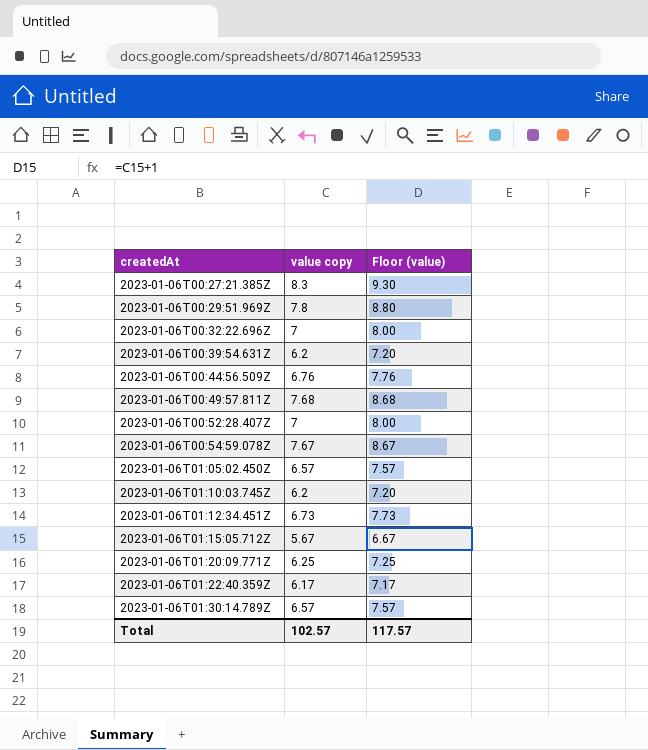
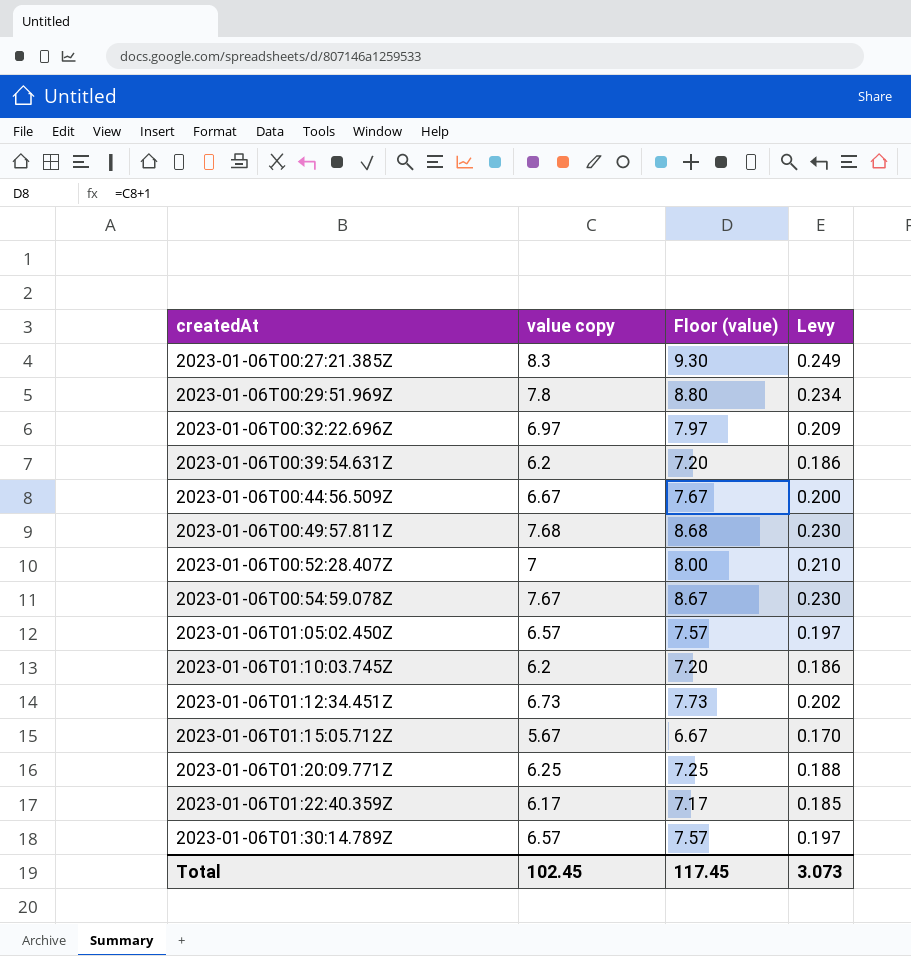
column Levy | formula: none -> [value copy] * 0.03
2023-01-06T00:32:22.696Z | value copy: 7 -> 6.97
2023-01-06T00:32:22.696Z | Floor (value): 8.00 -> 7.97
2023-01-06T00:44:56.509Z | value copy: 6.76 -> 6.67
2023-01-06T00:44:56.509Z | Floor (value): 7.76 -> 7.67
Total | value copy: 102.57 -> 102.45
Total | Floor (value): 117.57 -> 117.45

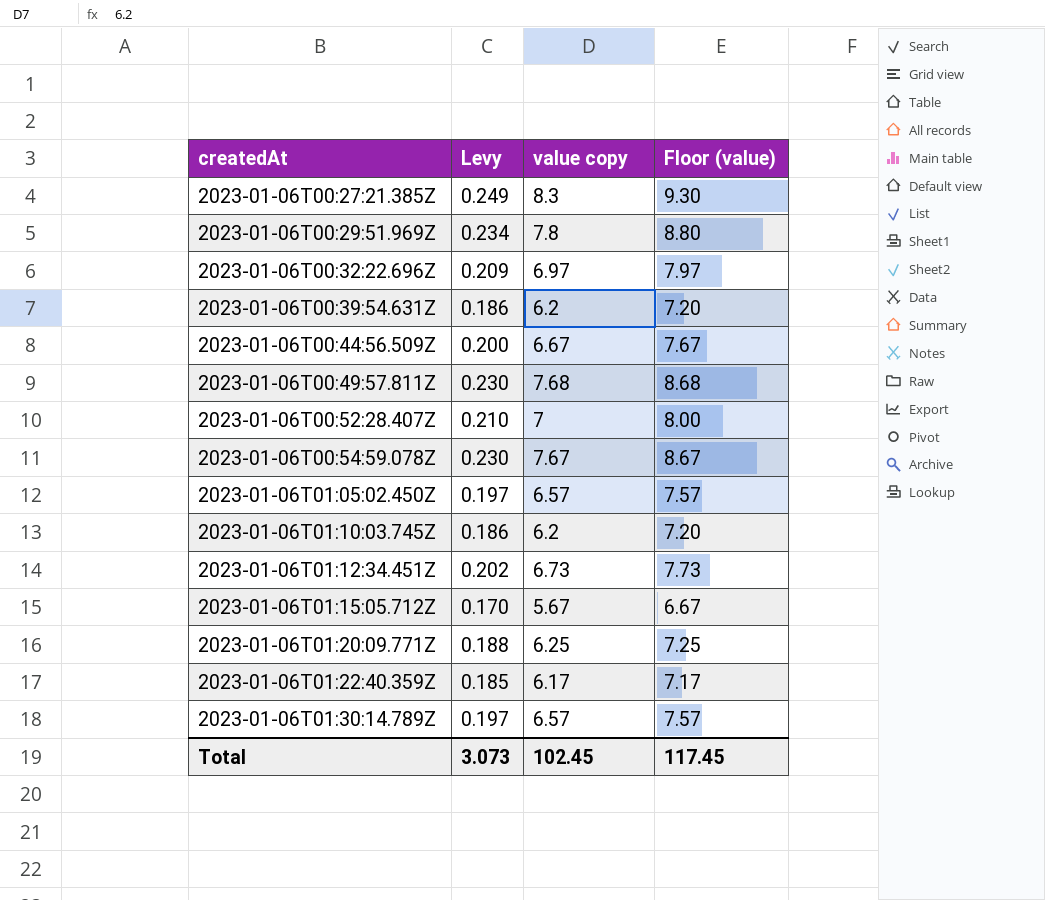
column Levy | position: 4 -> 2

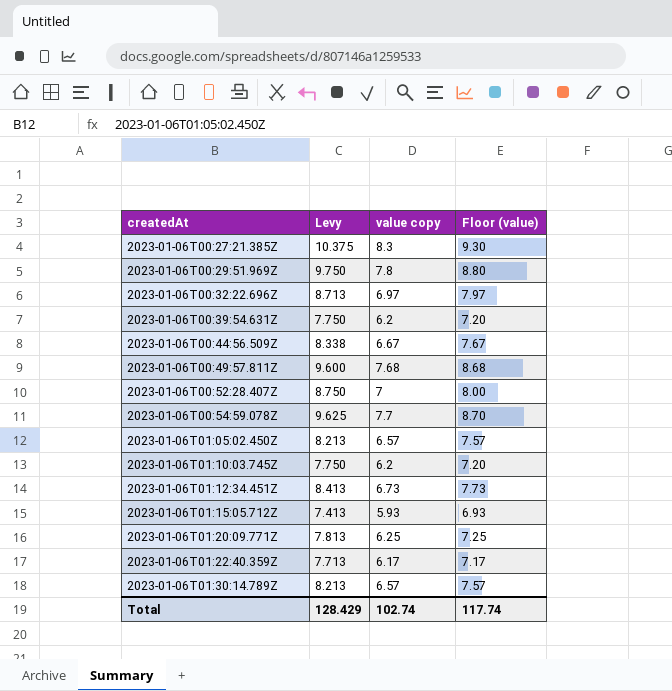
column Levy | formula: [value copy] * 0.03 -> [value copy] * 1.25
2023-01-06T00:54:59.078Z | value copy: 7.67 -> 7.7
2023-01-06T00:54:59.078Z | Floor (value): 8.67 -> 8.70
2023-01-06T01:15:05.712Z | value copy: 5.67 -> 5.93
2023-01-06T01:15:05.712Z | Floor (value): 6.67 -> 6.93
Total | Levy: 3.073 -> 128.429
Total | value copy: 102.45 -> 102.74
Total | Floor (value): 117.45 -> 117.74

